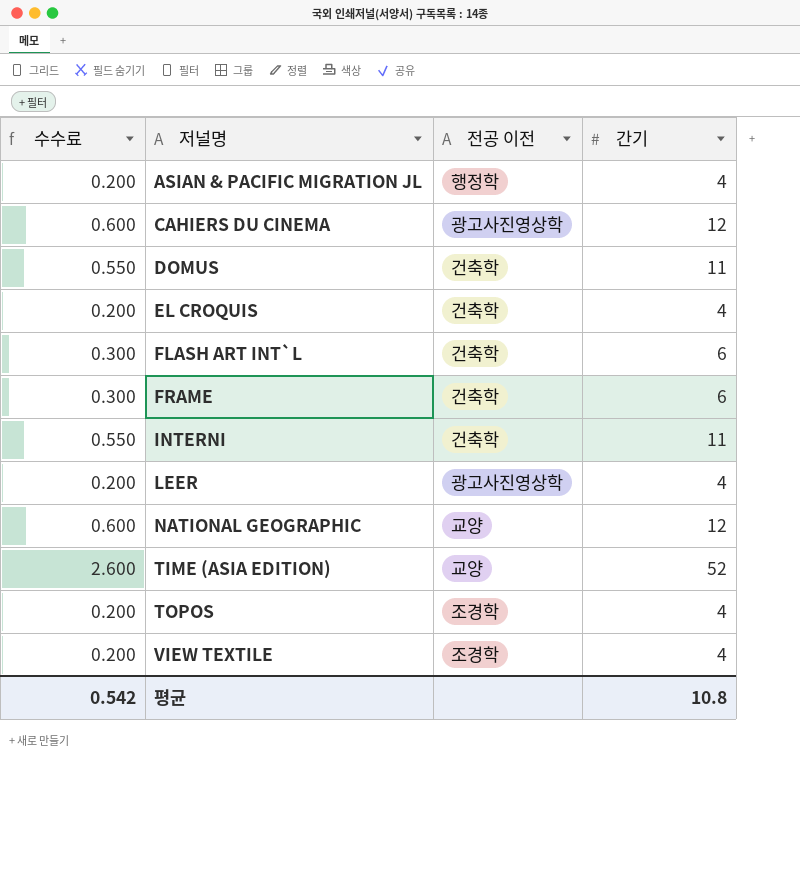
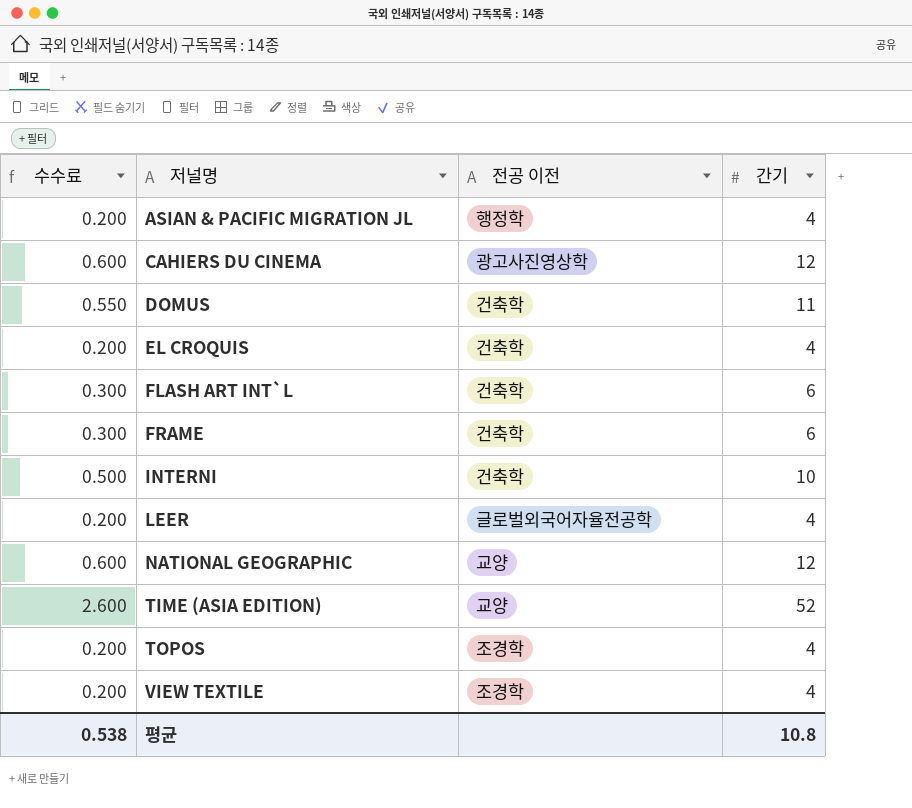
INTERNI | 수수료: 0.550 -> 0.500
INTERNI | 간기: 11 -> 10
LEER | 전공 이전: 광고사진영상학 -> 글로벌외국어자율전공학
평균 | 수수료: 0.542 -> 0.538

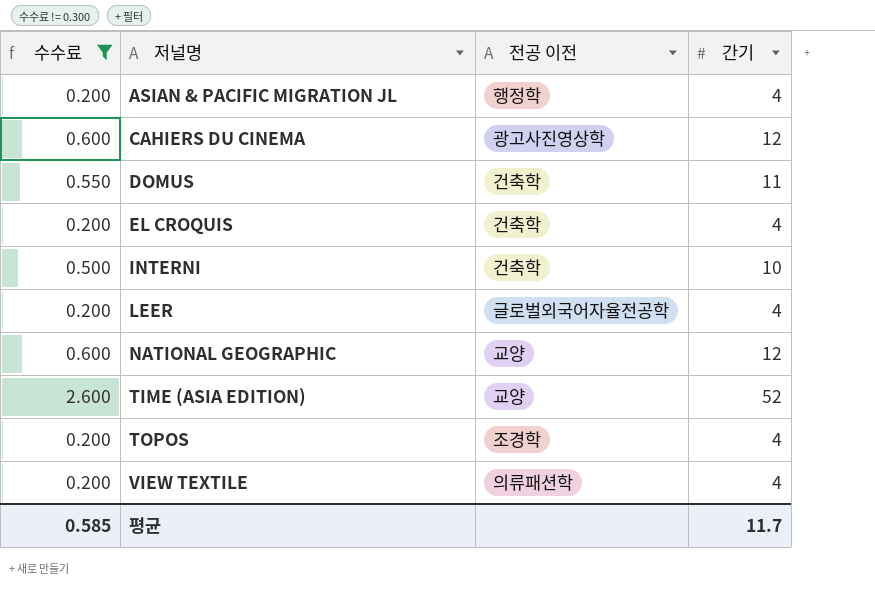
filter: none -> 수수료 != 0.300
VIEW TEXTILE | 전공 이전: 조경학 -> 의류패션학
평균 | 수수료: 0.538 -> 0.585
평균 | 간기: 10.8 -> 11.7

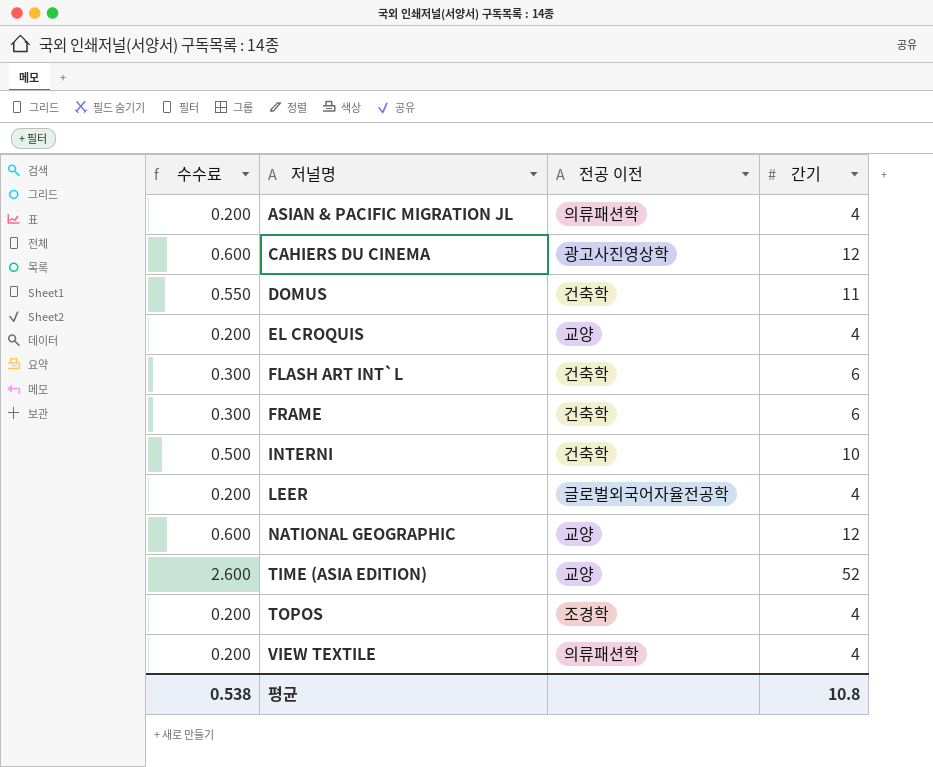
filter: 수수료 != 0.300 -> none
ASIAN & PACIFIC MIGRATION JL | 전공 이전: 행정학 -> 의류패션학
EL CROQUIS | 전공 이전: 건축학 -> 교양
평균 | 수수료: 0.585 -> 0.538
평균 | 간기: 11.7 -> 10.8

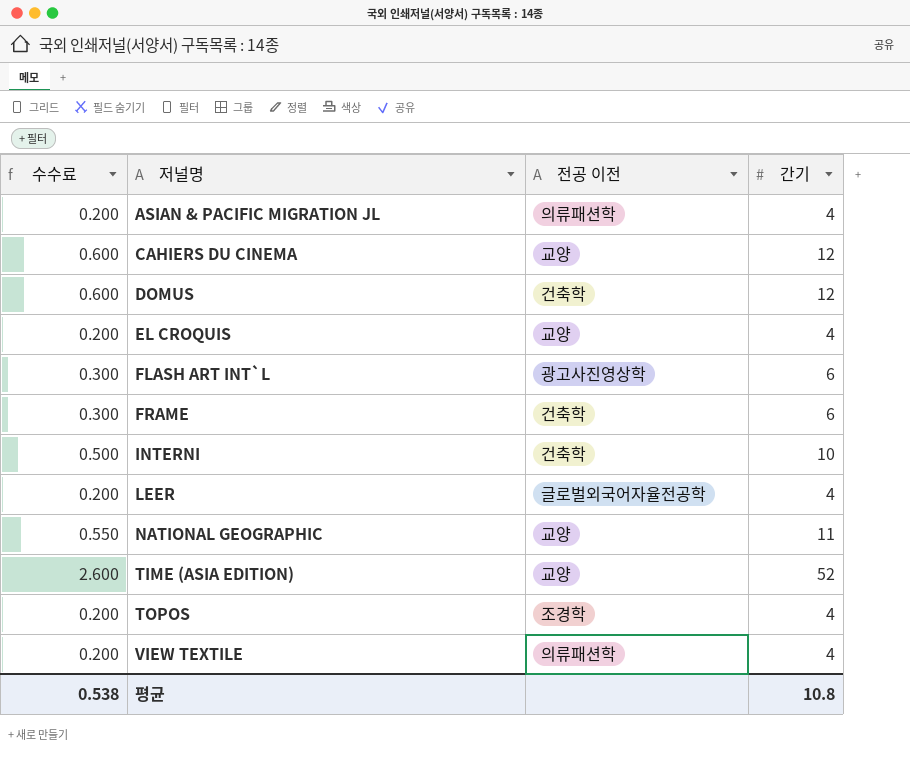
CAHIERS DU CINEMA | 전공 이전: 광고사진영상학 -> 교양
DOMUS | 수수료: 0.550 -> 0.600
DOMUS | 간기: 11 -> 12
FLASH ART INT`L | 전공 이전: 건축학 -> 광고사진영상학
NATIONAL GEOGRAPHIC | 수수료: 0.600 -> 0.550
NATIONAL GEOGRAPHIC | 간기: 12 -> 11

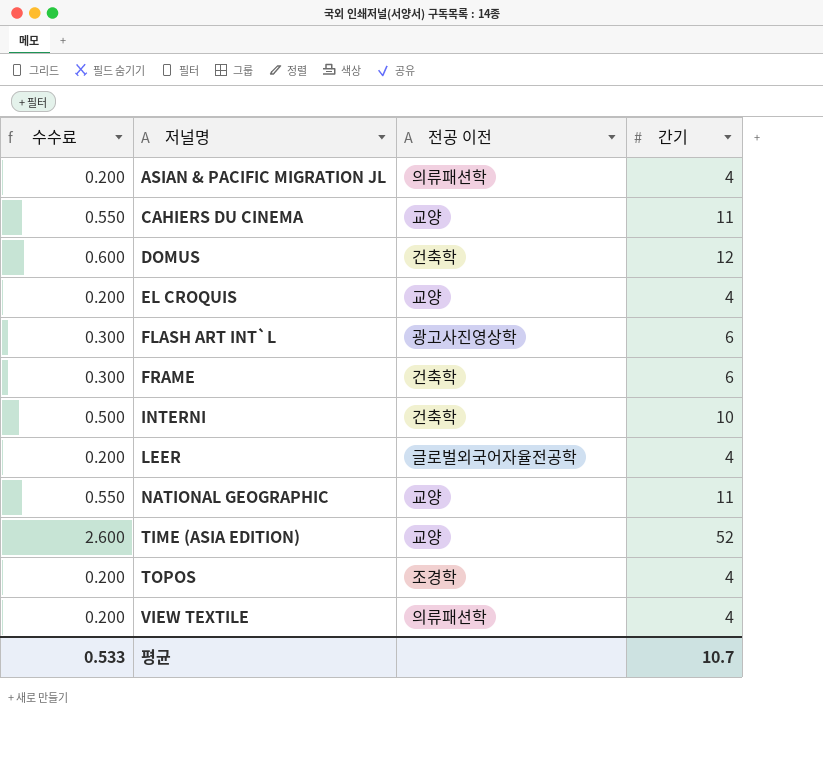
CAHIERS DU CINEMA | 수수료: 0.600 -> 0.550
CAHIERS DU CINEMA | 간기: 12 -> 11
평균 | 수수료: 0.538 -> 0.533
평균 | 간기: 10.8 -> 10.7

